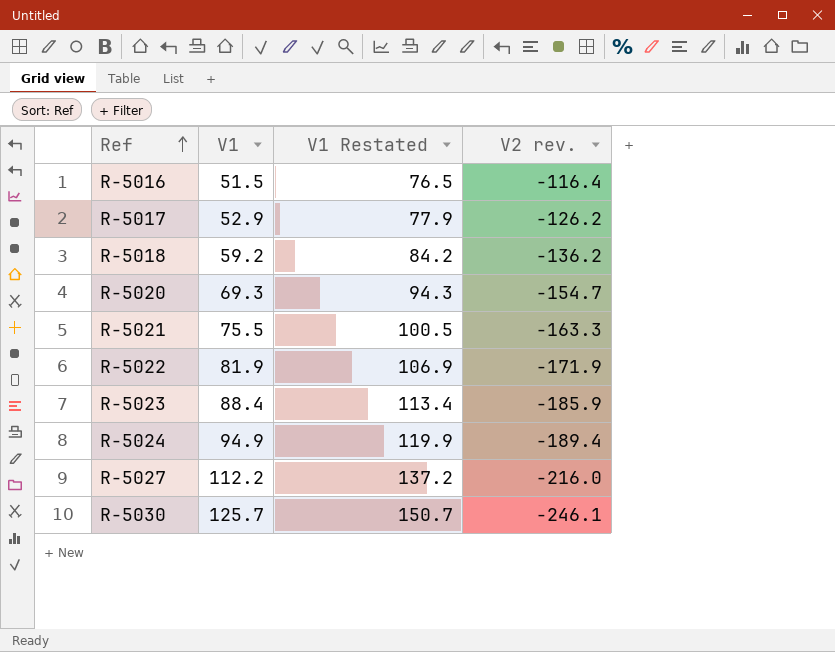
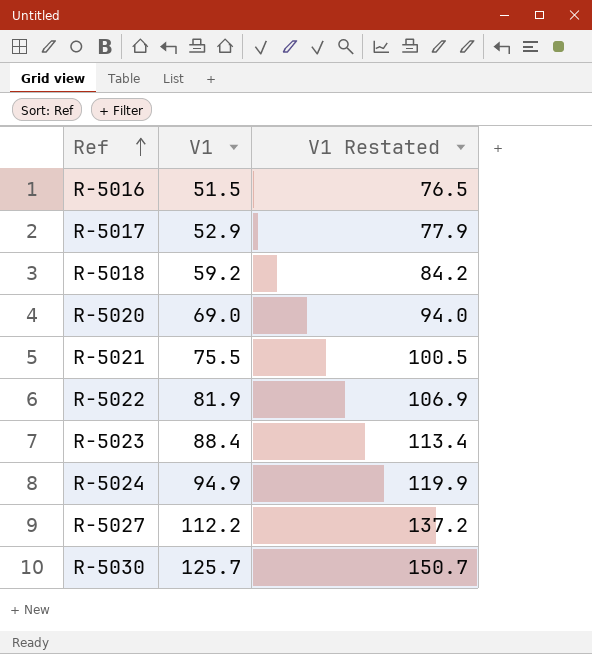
column V2 rev. | position: 4 -> none
R-5020 | V1: 69.3 -> 69.0
R-5020 | V1 Restated: 94.3 -> 94.0

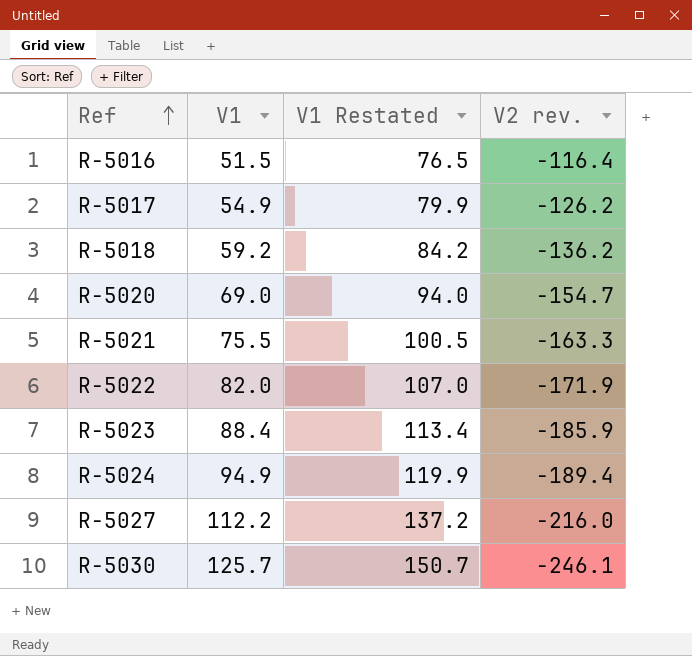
column V2 rev. | position: none -> 4
R-5017 | V1: 52.9 -> 54.9
R-5017 | V1 Restated: 77.9 -> 79.9
R-5022 | V1: 81.9 -> 82.0
R-5022 | V1 Restated: 106.9 -> 107.0

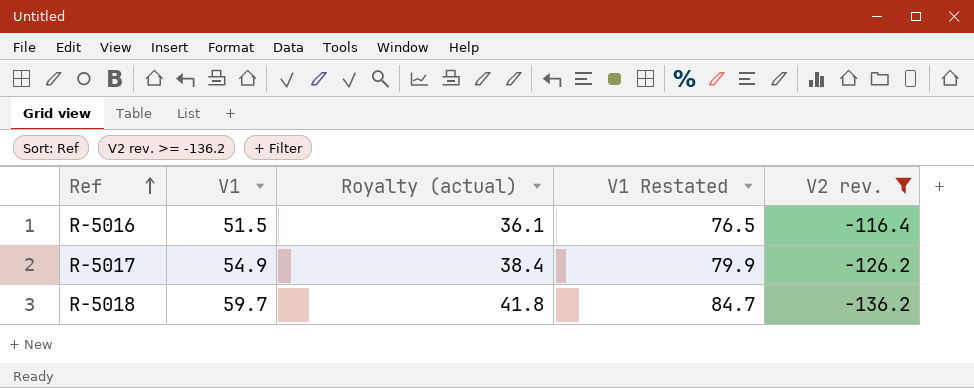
filter: none -> V2 rev. >= -136.2
column Royalty (actual) | formula: none -> [V1] * 0.7
R-5018 | V1: 59.2 -> 59.7
R-5018 | V1 Restated: 84.2 -> 84.7

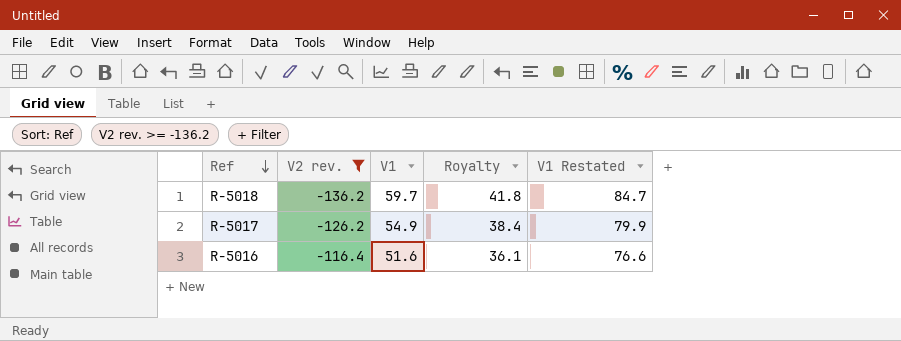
row order: Ref ascending -> Ref descending
column V2 rev. | position: 5 -> 2
column name: Royalty (actual) -> Royalty
R-5016 | V1: 51.5 -> 51.6
R-5016 | V1 Restated: 76.5 -> 76.6

